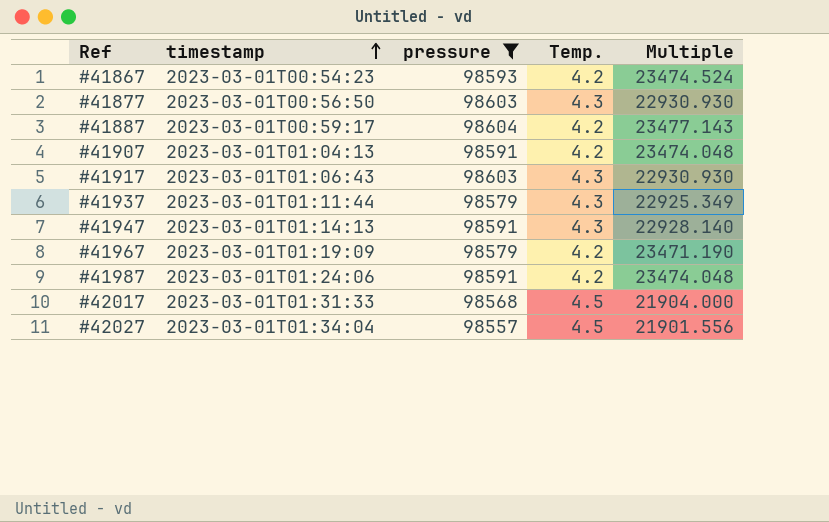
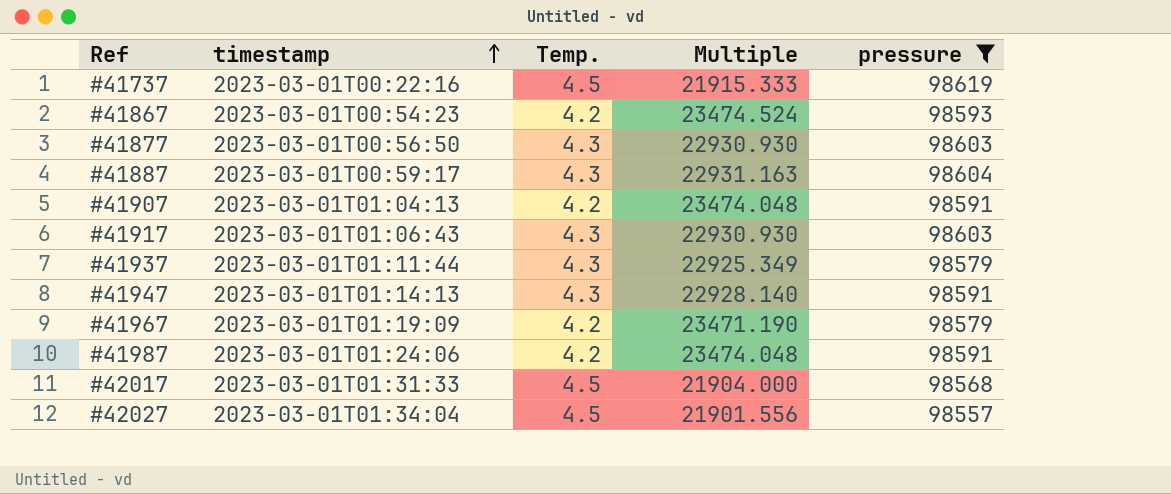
column pressure | position: 3 -> 5
row #41737: none -> 2023-03-01T00:22:16 | 4.5 | 21915.333 | 98619
#41887 | Temp.: 4.2 -> 4.3
#41887 | Multiple: 23477.143 -> 22931.163

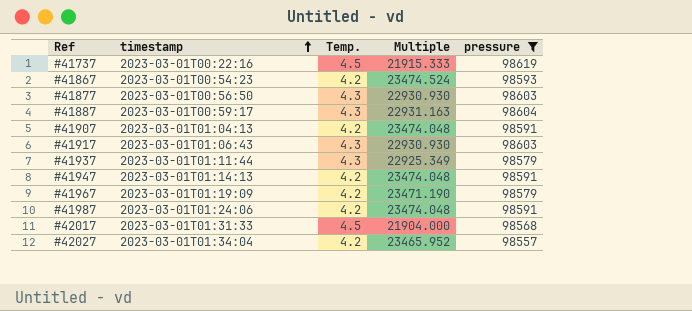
#41947 | Temp.: 4.3 -> 4.2
#41947 | Multiple: 22928.140 -> 23474.048
#42027 | Temp.: 4.5 -> 4.2
#42027 | Multiple: 21901.556 -> 23465.952

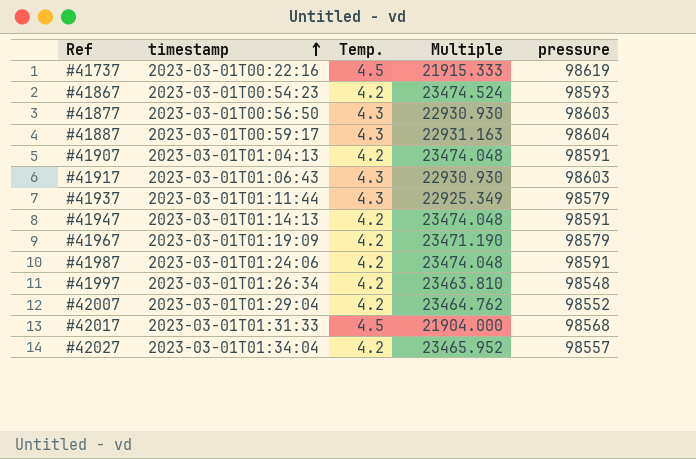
filter: pressure >= 98557 -> none

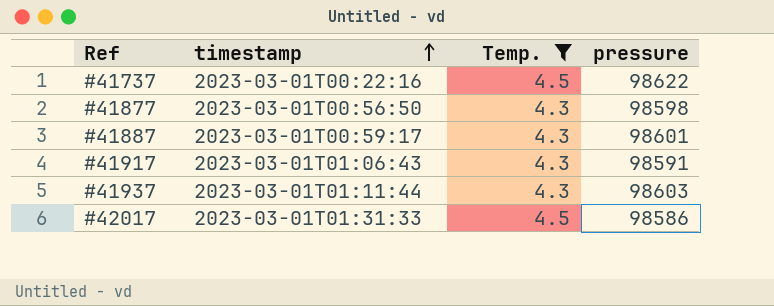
filter: none -> Temp. != 4.2
column Multiple | formula: [pressure] / [Temp.] -> none
#41737 | pressure: 98619 -> 98622
#41877 | pressure: 98603 -> 98598
#41887 | pressure: 98604 -> 98601
#41917 | pressure: 98603 -> 98591
#41937 | pressure: 98579 -> 98603
#42017 | pressure: 98568 -> 98586

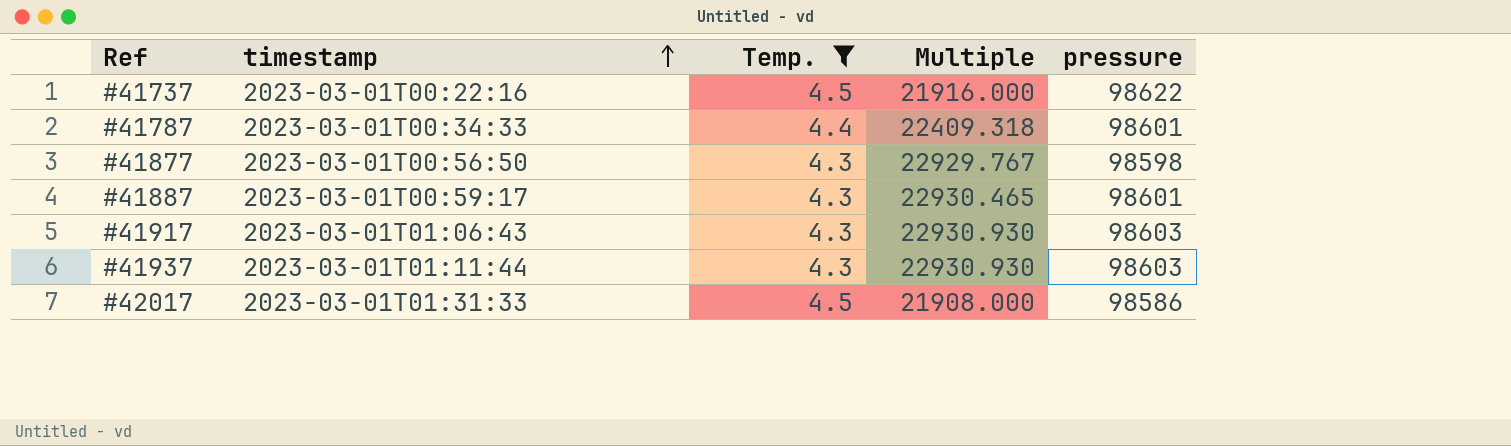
column Multiple | formula: none -> [pressure] / [Temp.]
row #41787: none -> 2023-03-01T00:34:33 | 4.4 | 22409.318 | 98601
#41917 | pressure: 98591 -> 98603

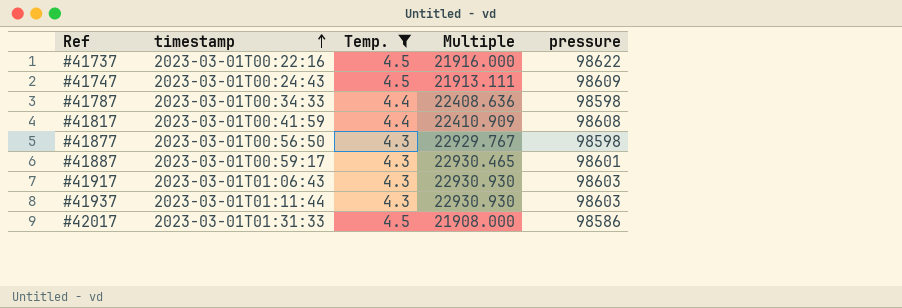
row #41747: none -> 2023-03-01T00:24:43 | 4.5 | 21913.111 | 98609
#41787 | Multiple: 22409.318 -> 22408.636
#41787 | pressure: 98601 -> 98598
row #41817: none -> 2023-03-01T00:41:59 | 4.4 | 22410.909 | 98608

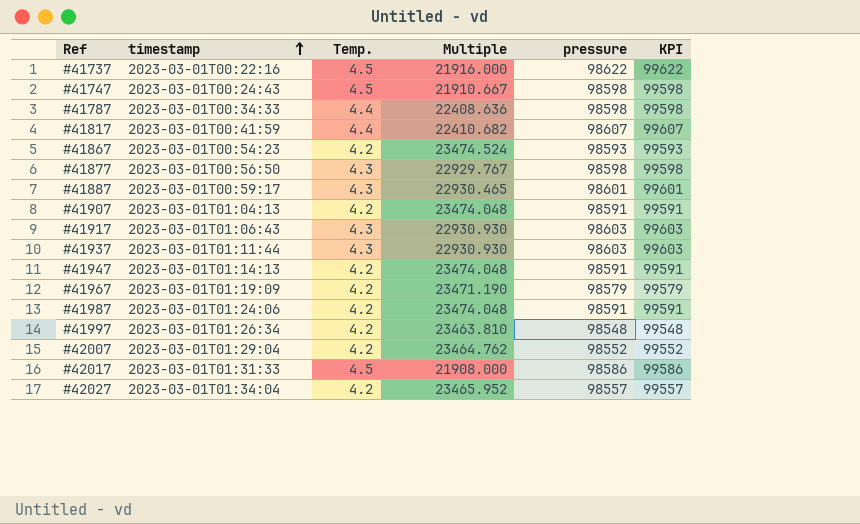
filter: Temp. != 4.2 -> none
column KPI | formula: none -> [pressure] + 1000
#41747 | Multiple: 21913.111 -> 21910.667
#41747 | pressure: 98609 -> 98598
#41817 | Multiple: 22410.909 -> 22410.682
#41817 | pressure: 98608 -> 98607

